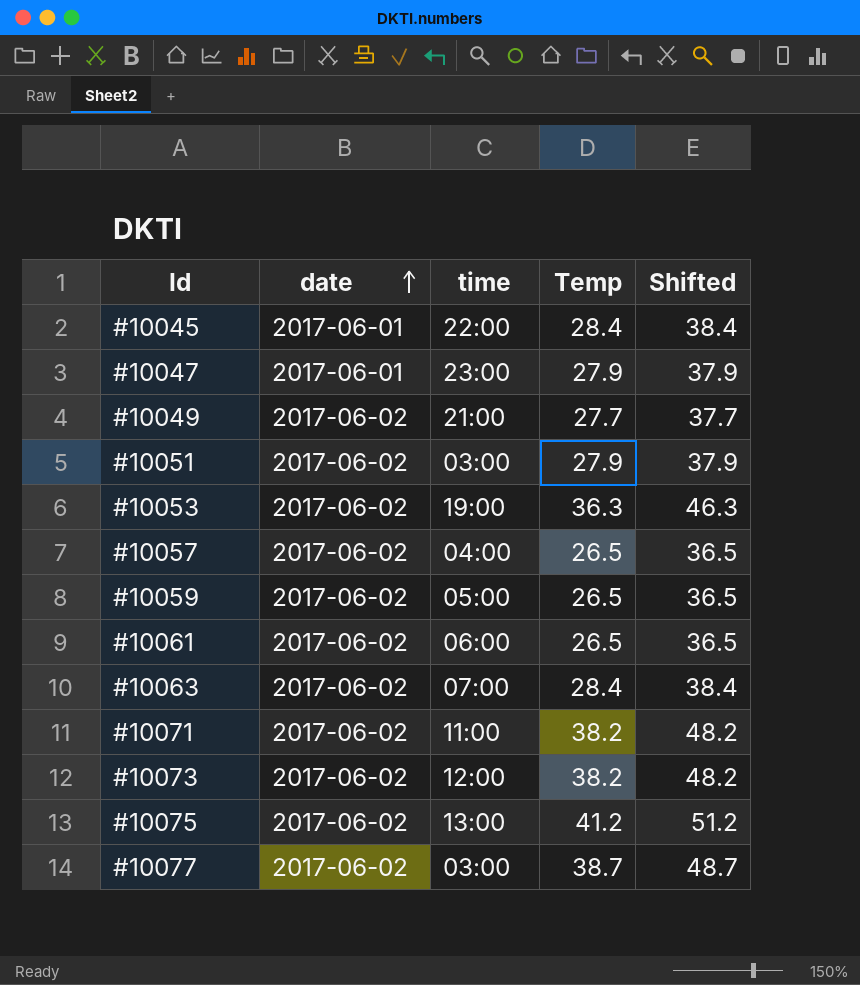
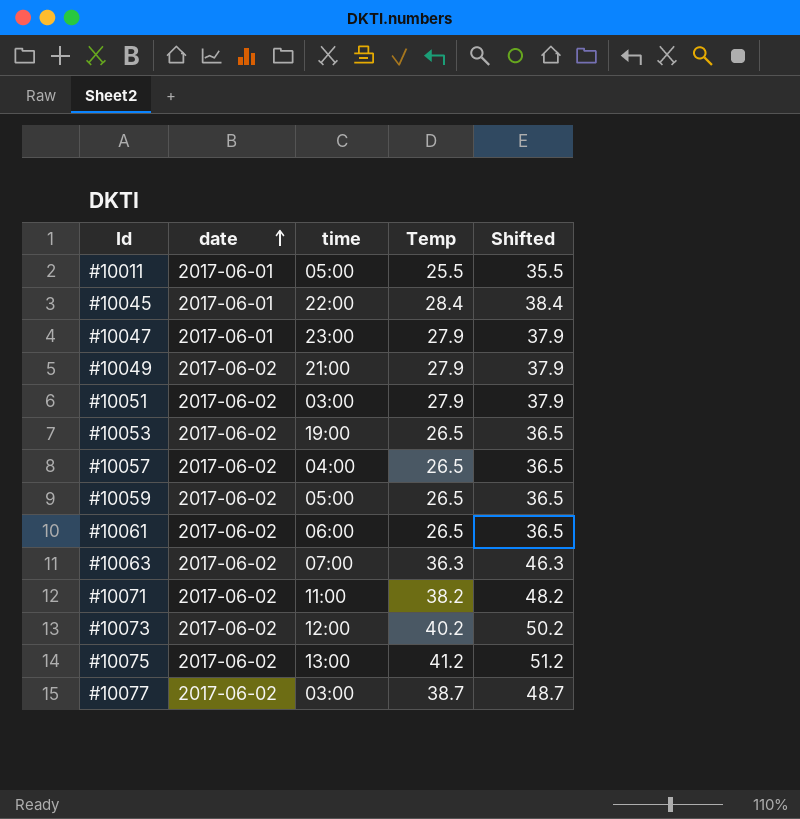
row #10011: none -> 2017-06-01 | 05:00 | 25.5 | 35.5
#10049 | Temp: 27.7 -> 27.9
#10049 | Shifted: 37.7 -> 37.9
#10053 | Temp: 36.3 -> 26.5
#10053 | Shifted: 46.3 -> 36.5
#10063 | Temp: 28.4 -> 36.3
#10063 | Shifted: 38.4 -> 46.3
#10073 | Temp: 38.2 -> 40.2
#10073 | Shifted: 48.2 -> 50.2

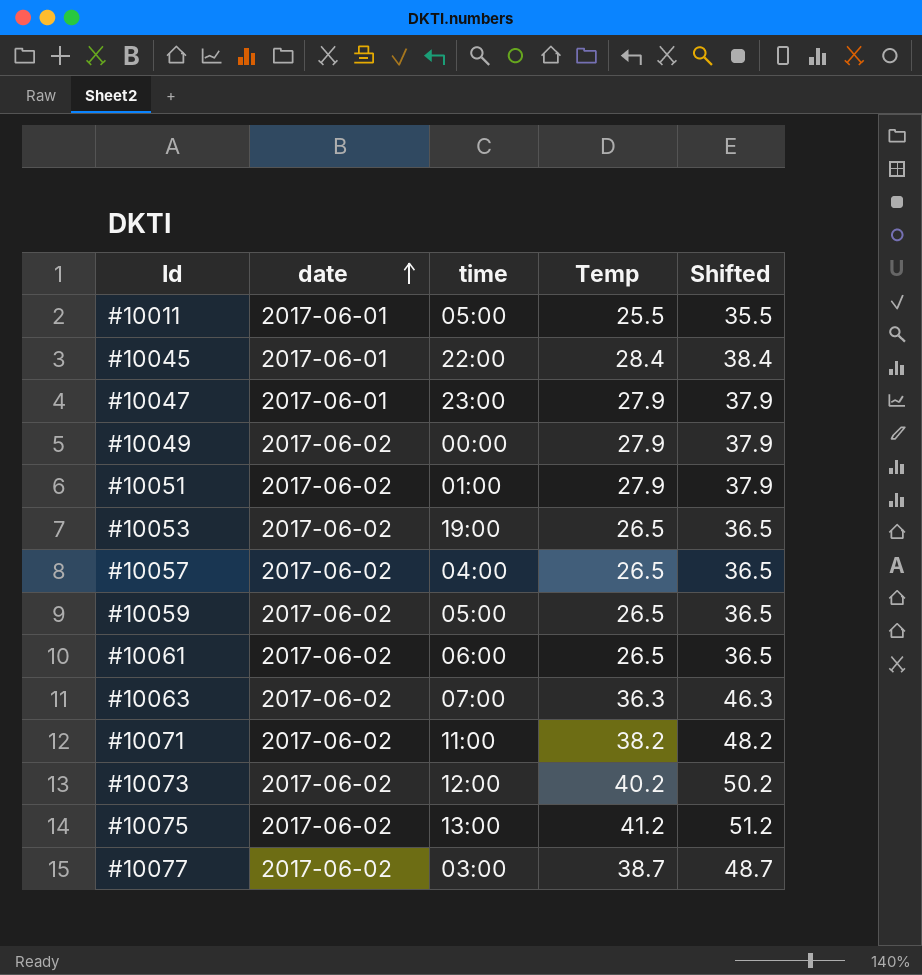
#10049 | time: 21:00 -> 00:00
#10051 | time: 03:00 -> 01:00

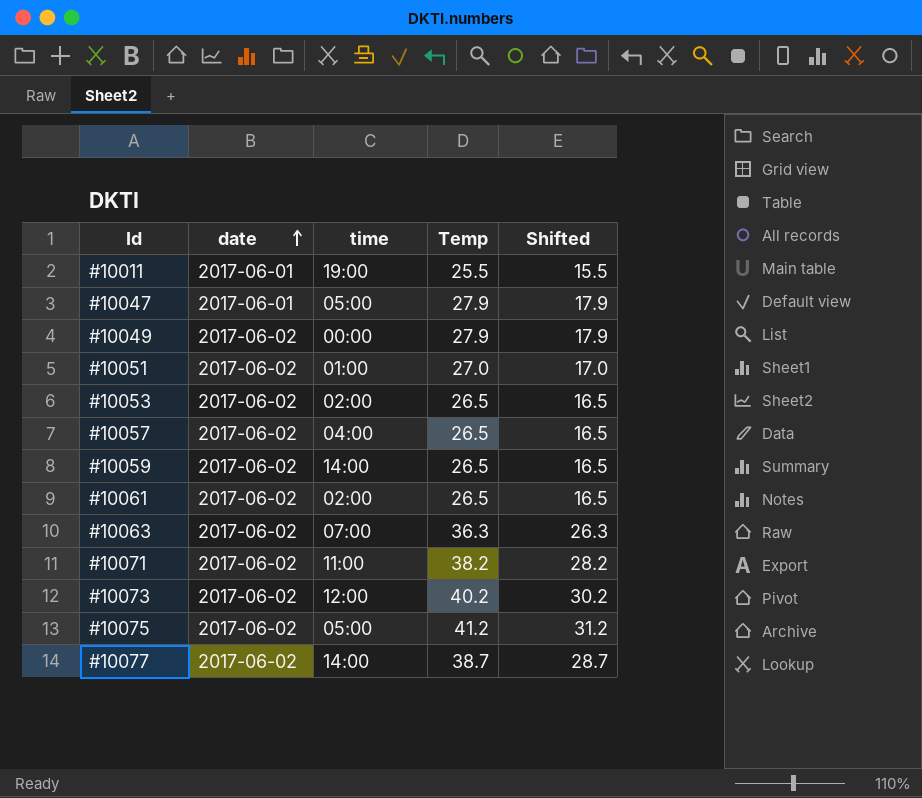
column Shifted | formula: [Temp] + 10 -> [Temp] - 10
row #10045: 2017-06-01 | 22:00 | 28.4 | 38.4 -> none
#10011 | time: 05:00 -> 19:00
#10047 | time: 23:00 -> 05:00
#10051 | Temp: 27.9 -> 27.0
#10053 | time: 19:00 -> 02:00
#10059 | time: 05:00 -> 14:00
#10061 | time: 06:00 -> 02:00
#10075 | time: 13:00 -> 05:00
#10077 | time: 03:00 -> 14:00

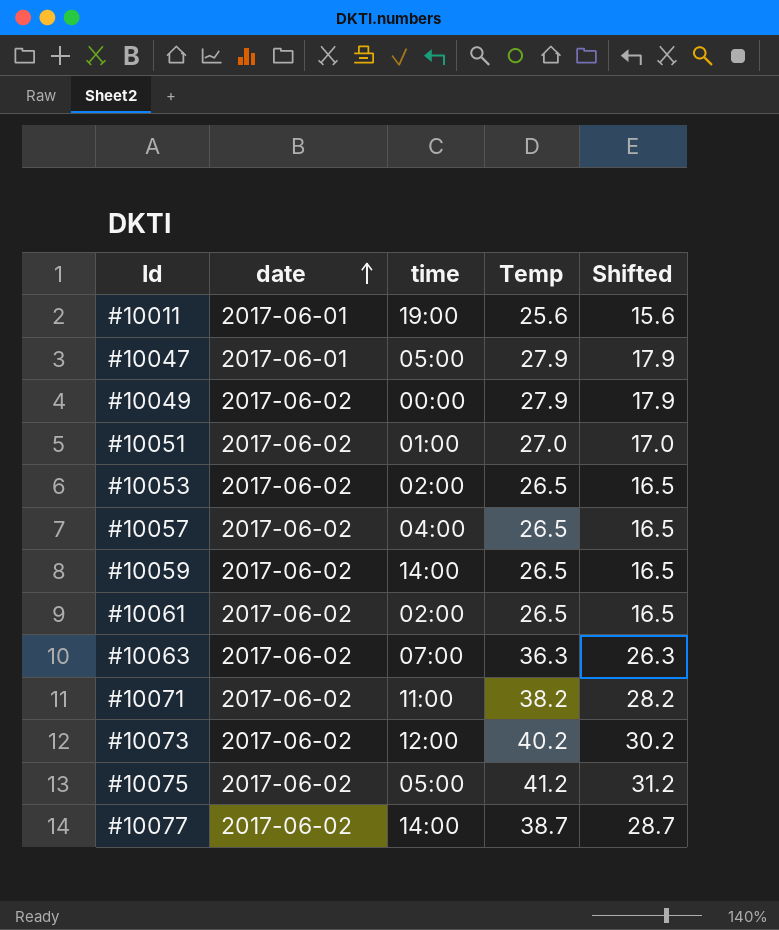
#10011 | Temp: 25.5 -> 25.6
#10011 | Shifted: 15.5 -> 15.6

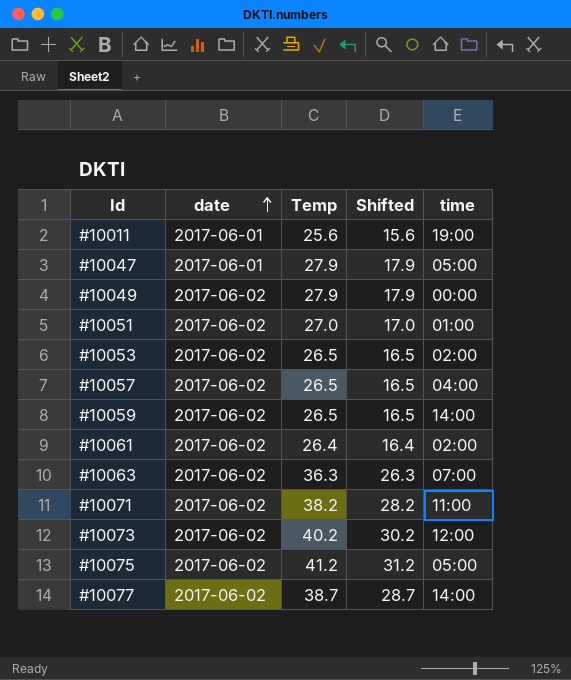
column time | position: 3 -> 5
#10061 | Temp: 26.5 -> 26.4
#10061 | Shifted: 16.5 -> 16.4

